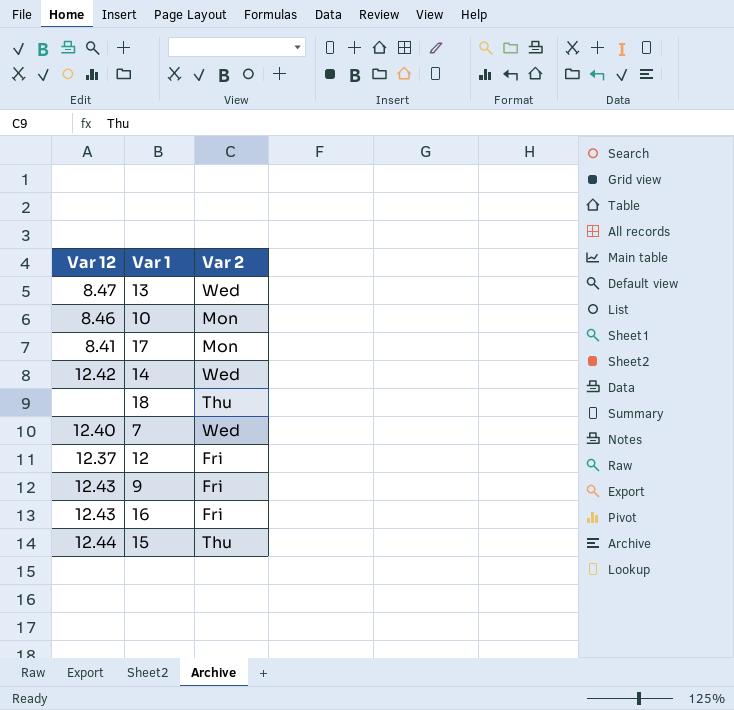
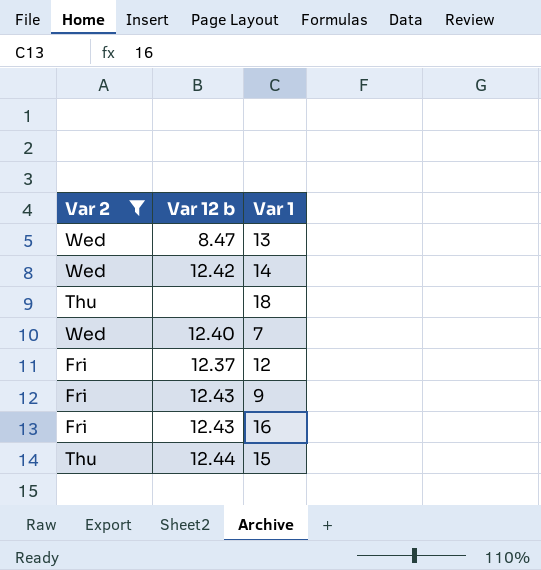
filter: none -> Var 2 != Mon
column Var 2 | position: 3 -> 1
column name: Var 12 -> Var 12 b

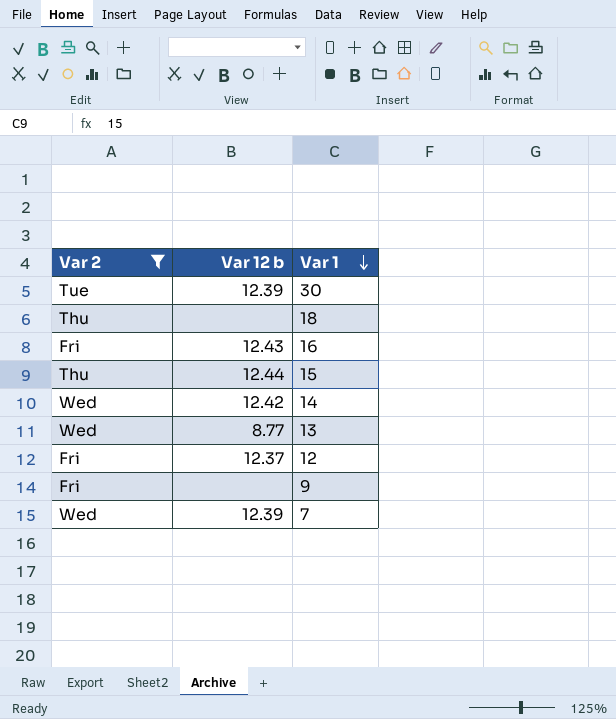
row order: none -> Var 1 descending
row 30: none -> Tue | 12.39
13 | Var 12 b: 8.47 -> 8.77
9 | Var 12 b: 12.43 -> none
7 | Var 12 b: 12.40 -> 12.39

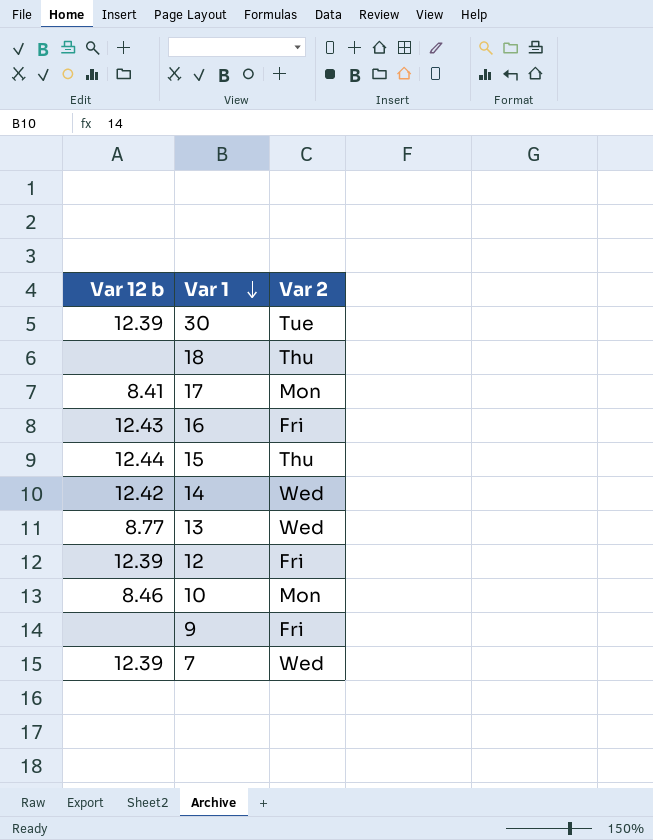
filter: Var 2 != Mon -> none
column Var 2 | position: 1 -> 3
12 | Var 12 b: 12.37 -> 12.39

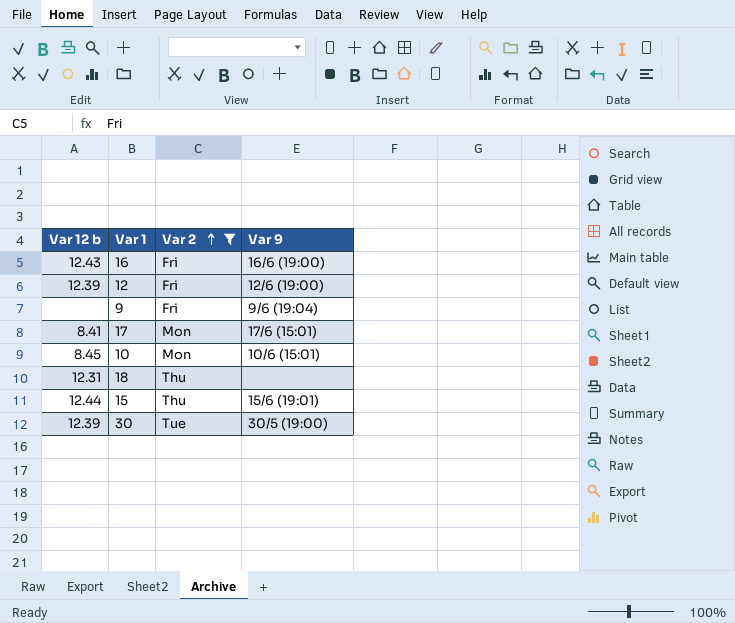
filter: none -> Var 2 != Wed
row order: Var 1 descending -> Var 2 ascending
column Var 9 | position: none -> 4
10 | Var 12 b: 8.46 -> 8.45
18 | Var 12 b: none -> 12.31

